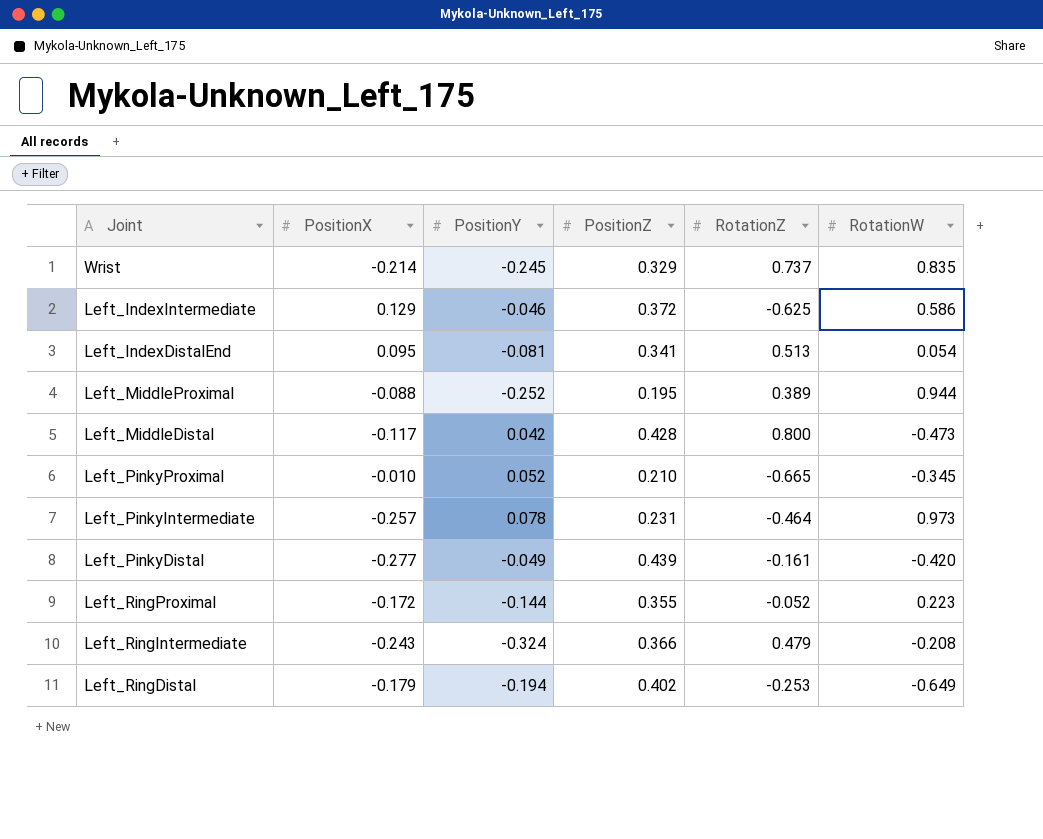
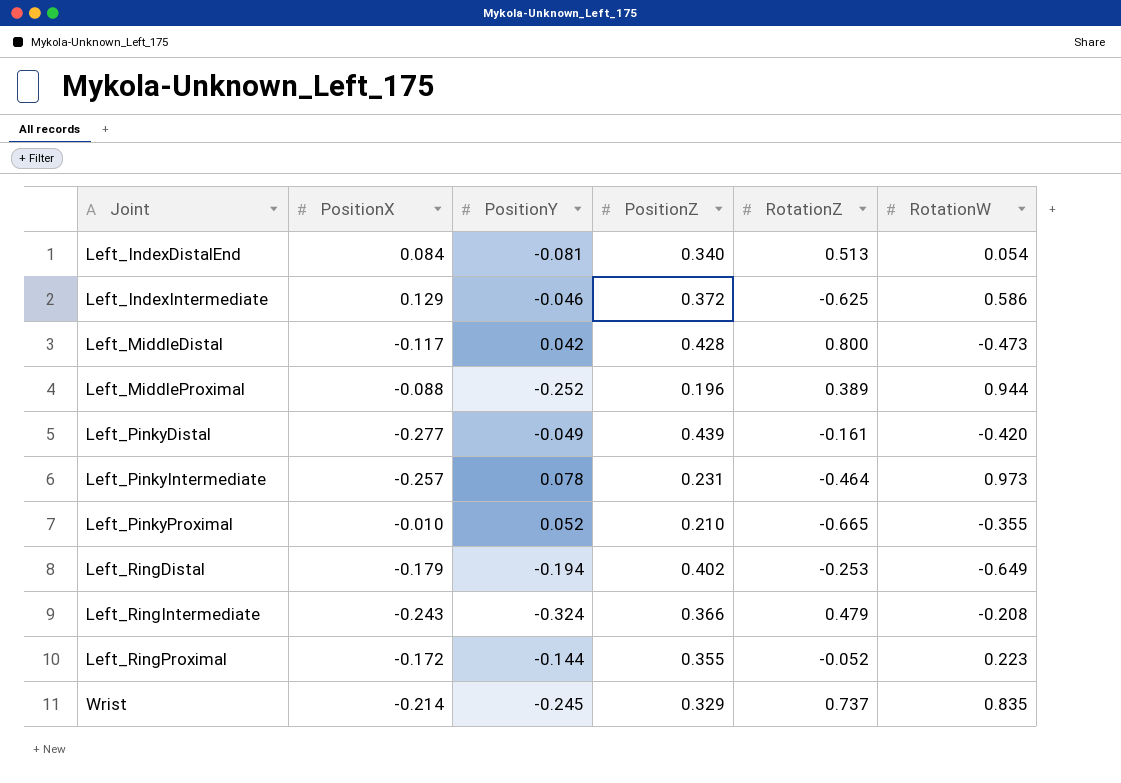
row order: none -> Joint ascending
Left_IndexDistalEnd | PositionX: 0.095 -> 0.084
Left_IndexDistalEnd | PositionZ: 0.341 -> 0.340
Left_MiddleProximal | PositionZ: 0.195 -> 0.196
Left_PinkyProximal | RotationW: -0.345 -> -0.355

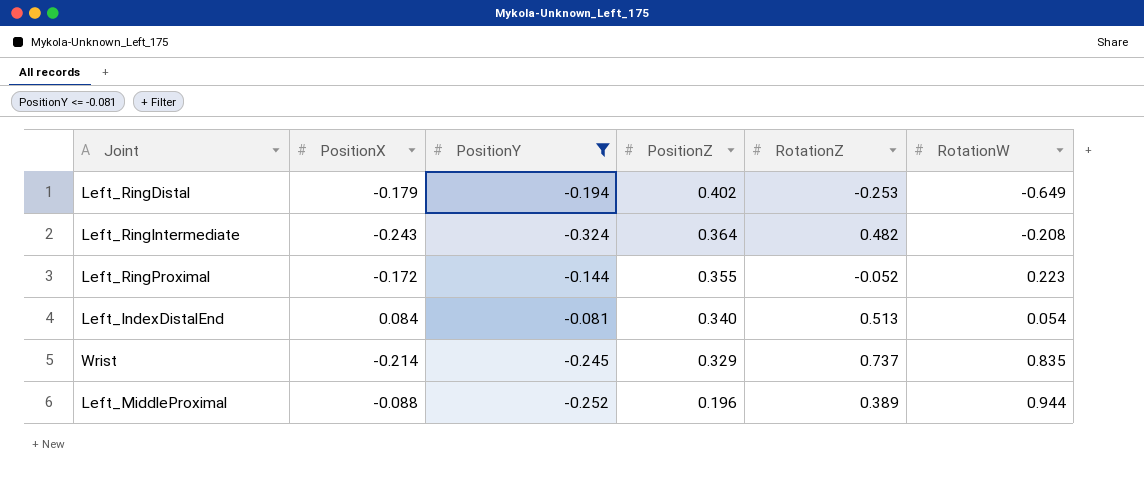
filter: none -> PositionY <= -0.081
row order: Joint ascending -> PositionZ descending
Left_RingIntermediate | PositionZ: 0.366 -> 0.364
Left_RingIntermediate | RotationZ: 0.479 -> 0.482

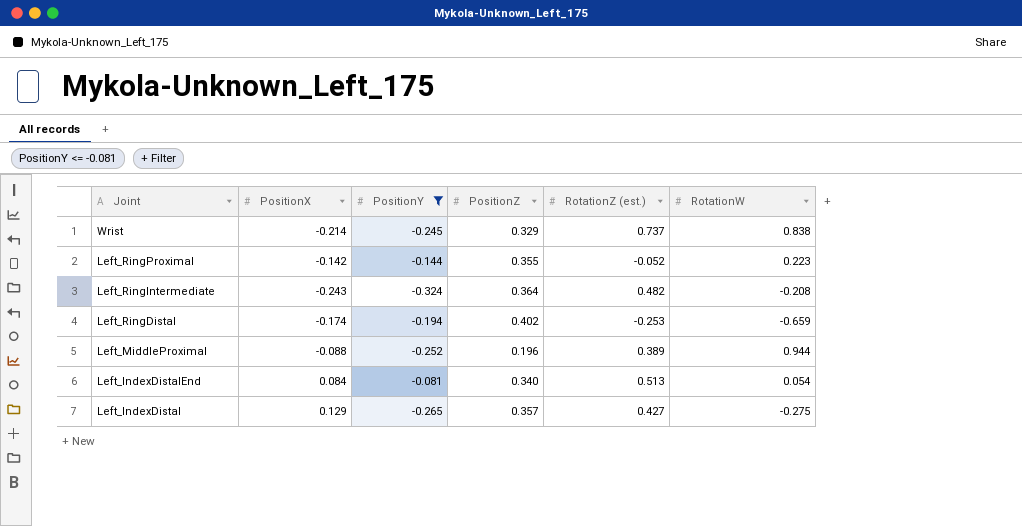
row order: PositionZ descending -> Joint descending
column name: RotationZ -> RotationZ (est.)
Wrist | RotationW: 0.835 -> 0.838
Left_RingProximal | PositionX: -0.172 -> -0.142
Left_RingDistal | PositionX: -0.179 -> -0.174
Left_RingDistal | RotationW: -0.649 -> -0.659
row Left_IndexDistal: none -> 0.129 | -0.265 | 0.357 | 0.427 | -0.275

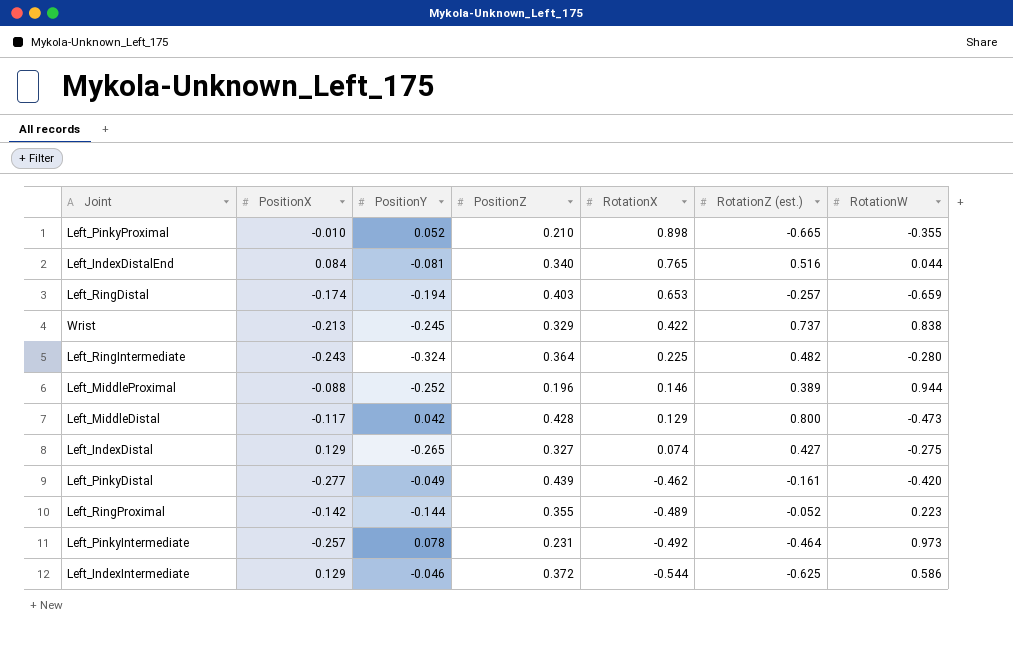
filter: PositionY <= -0.081 -> none
row order: Joint descending -> RotationX descending
column RotationX | position: none -> 5
Left_IndexDistalEnd | RotationZ (est.): 0.513 -> 0.516
Left_IndexDistalEnd | RotationW: 0.054 -> 0.044
Left_RingDistal | PositionZ: 0.402 -> 0.403
Left_RingDistal | RotationZ (est.): -0.253 -> -0.257
Wrist | PositionX: -0.214 -> -0.213
Left_RingIntermediate | RotationW: -0.208 -> -0.280
Left_IndexDistal | PositionZ: 0.357 -> 0.327

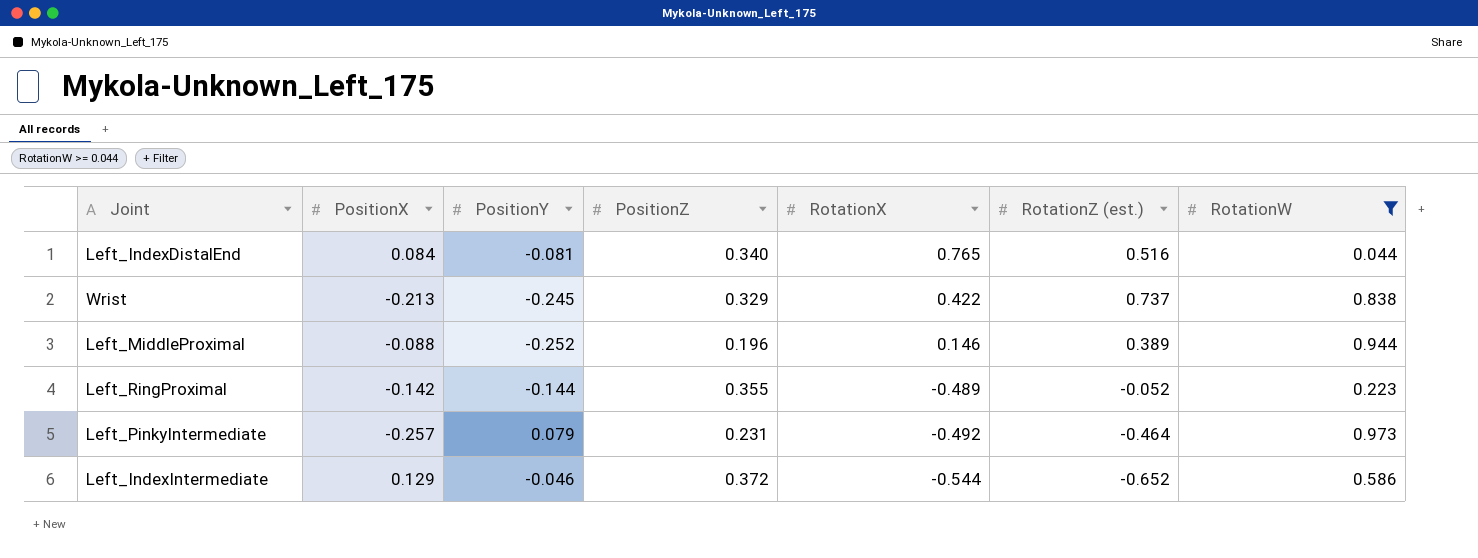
filter: none -> RotationW >= 0.044
Left_PinkyIntermediate | PositionY: 0.078 -> 0.079
Left_IndexIntermediate | RotationZ (est.): -0.625 -> -0.652

